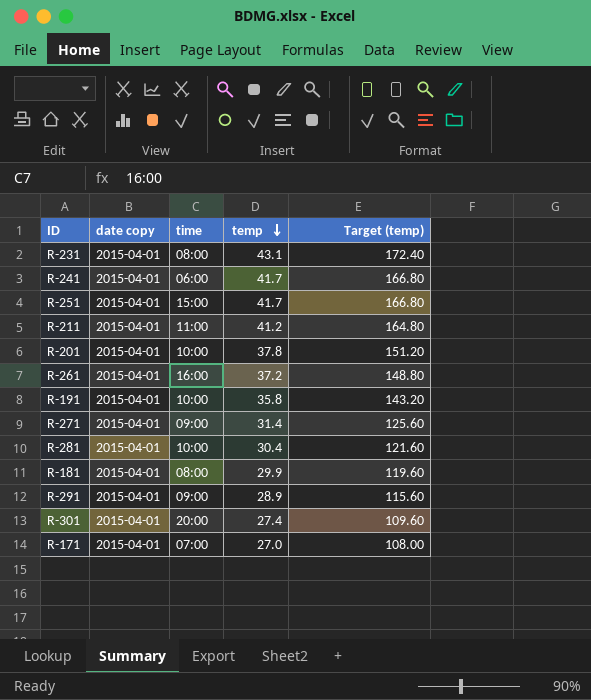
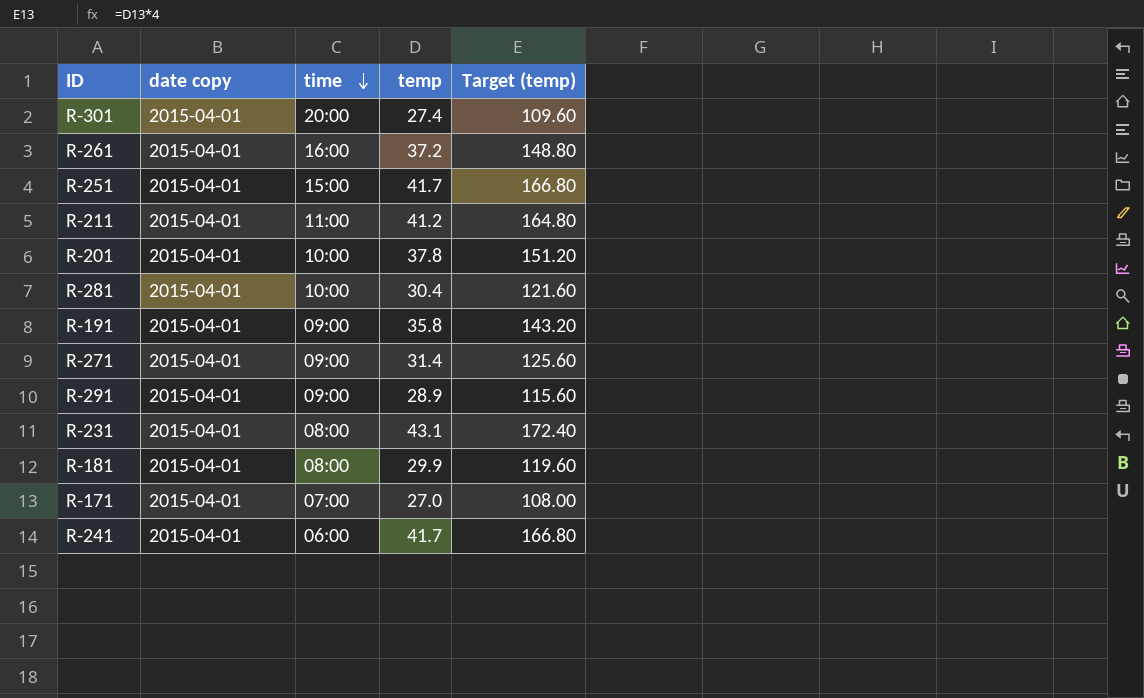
row order: temp descending -> time descending
R-191 | time: 10:00 -> 09:00

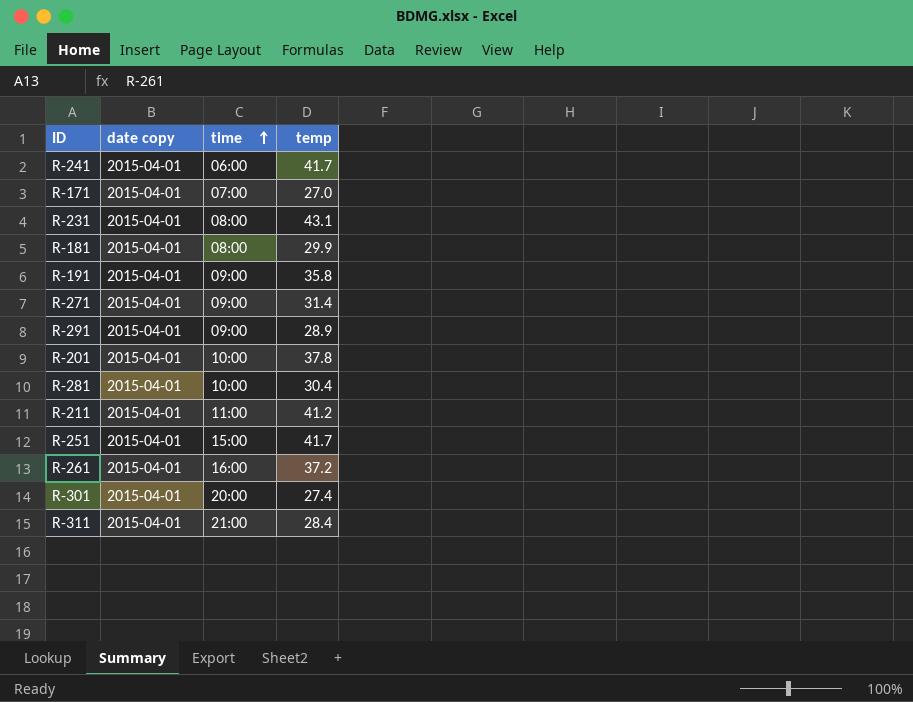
row order: time descending -> time ascending
column Target (temp) | formula: [temp] * 4 -> none
row R-311: none -> 2015-04-01 | 21:00 | 28.4

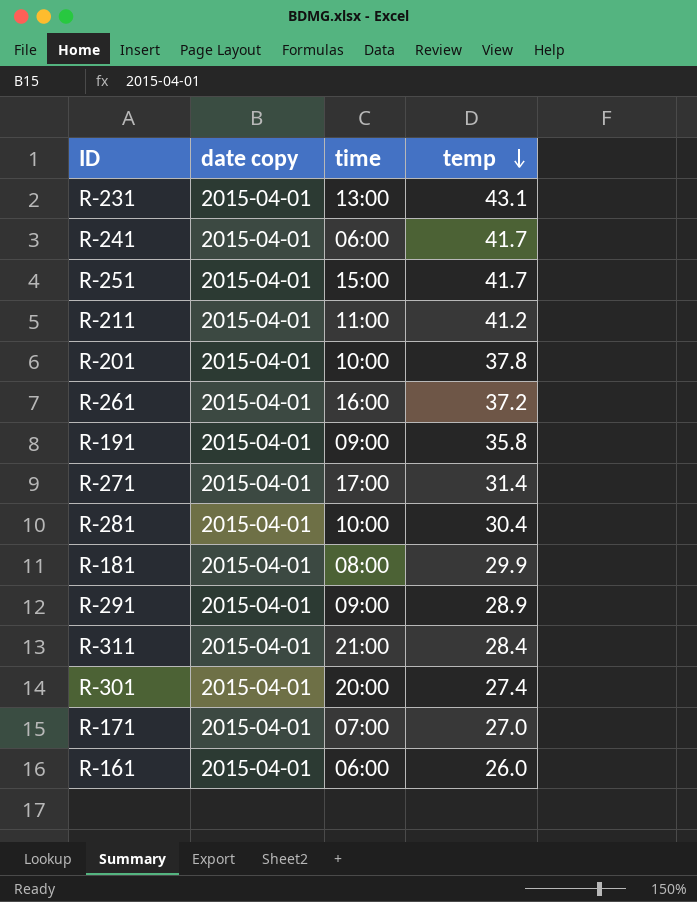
row order: time ascending -> temp descending
R-231 | time: 08:00 -> 13:00
R-271 | time: 09:00 -> 17:00
row R-161: none -> 2015-04-01 | 06:00 | 26.0

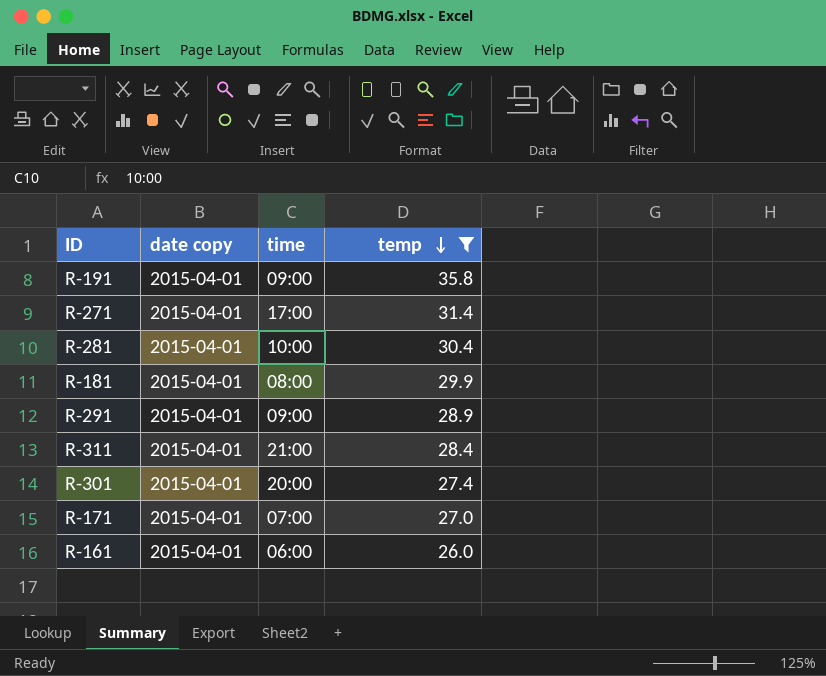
filter: none -> temp <= 35.8

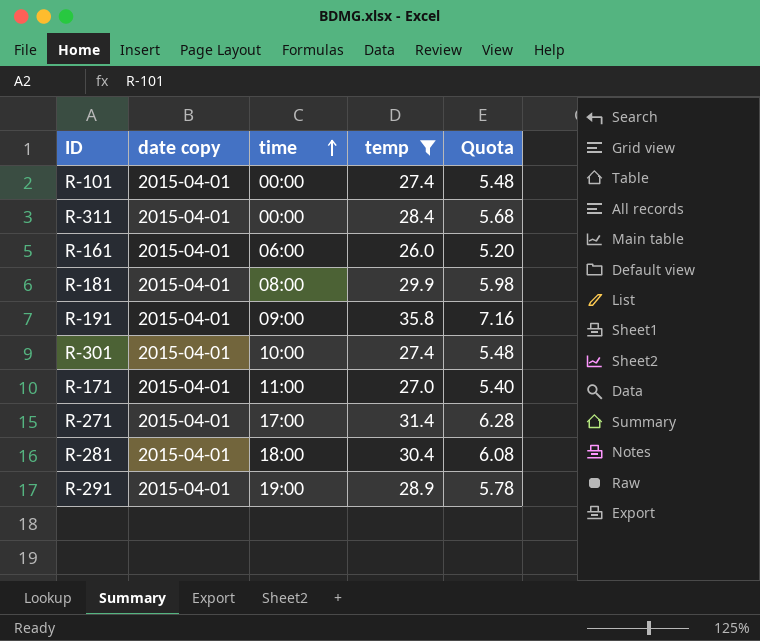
row order: temp descending -> time ascending
column Quota | formula: none -> [temp] * 0.2
row R-101: none -> 2015-04-01 | 00:00 | 27.4 | 5.48
R-311 | time: 21:00 -> 00:00
R-301 | time: 20:00 -> 10:00
R-171 | time: 07:00 -> 11:00
R-281 | time: 10:00 -> 18:00
R-291 | time: 09:00 -> 19:00

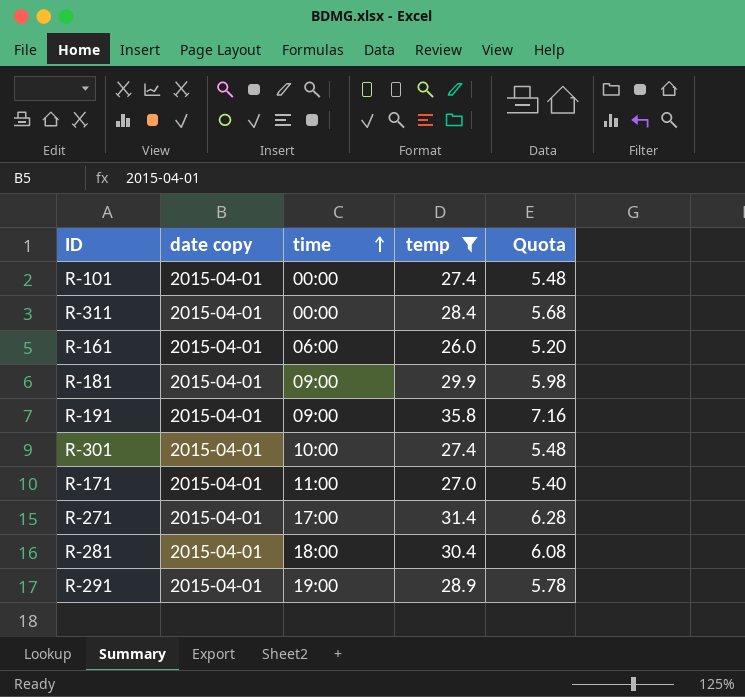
R-181 | time: 08:00 -> 09:00

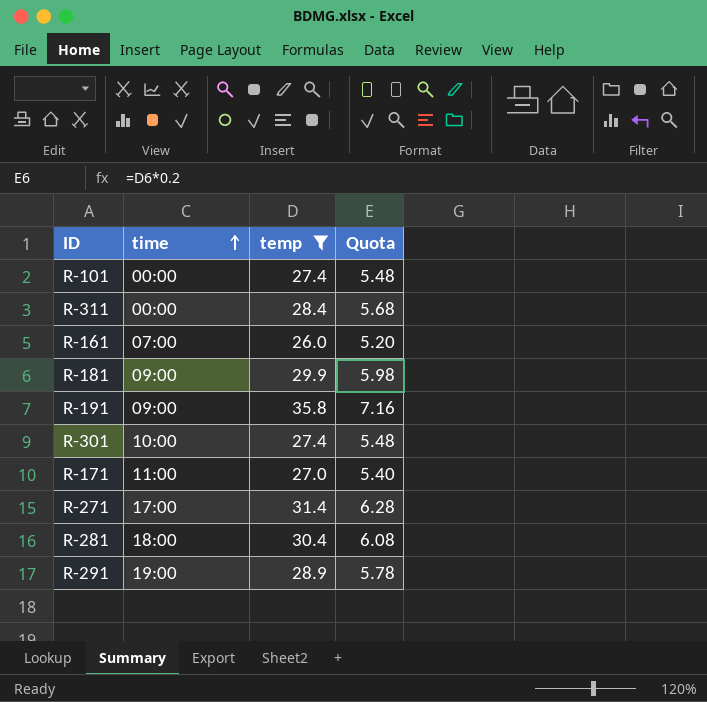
column date copy | position: 2 -> none
R-161 | time: 06:00 -> 07:00

